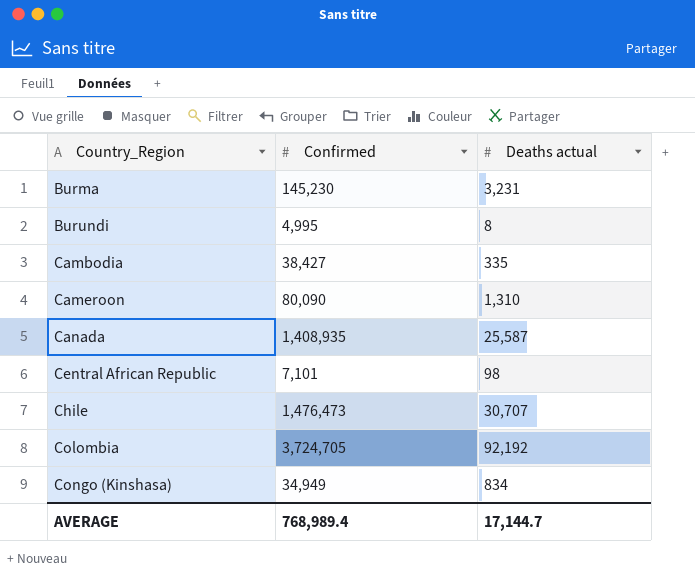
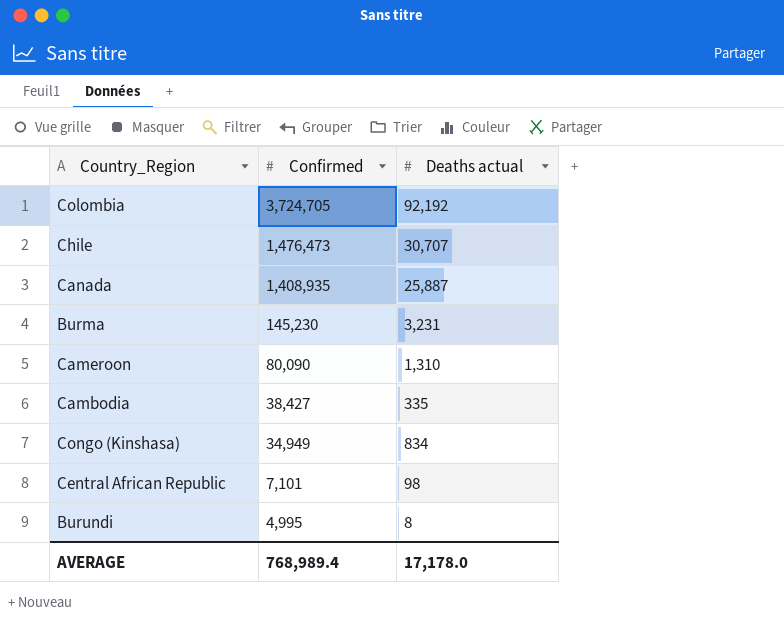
row order: Country_Region ascending -> Confirmed descending
Canada | Deaths actual: 25,587 -> 25,887
AVERAGE | Deaths actual: 17,144.7 -> 17,178.0

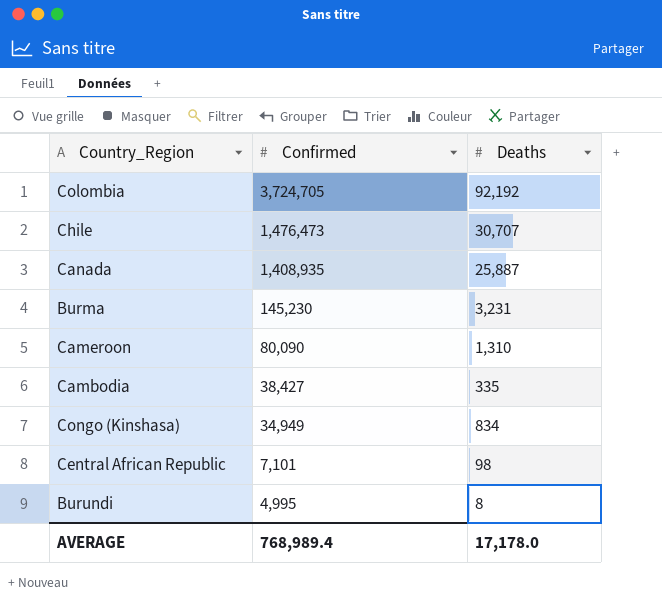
column name: Deaths actual -> Deaths

